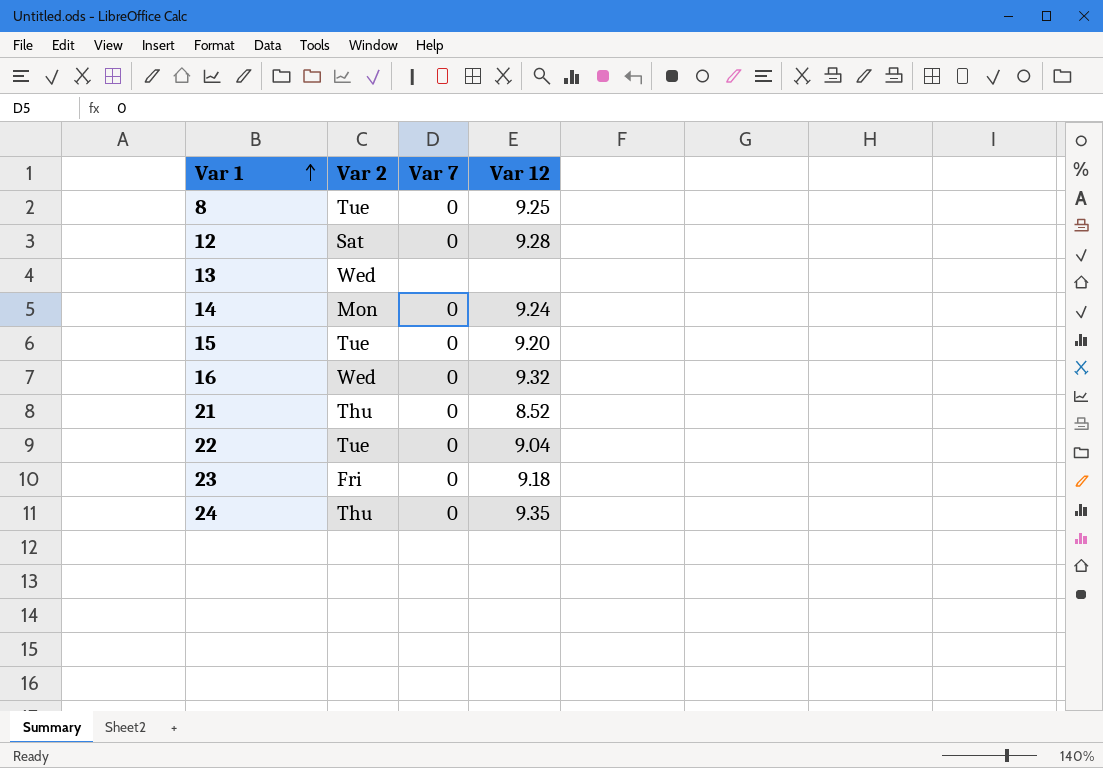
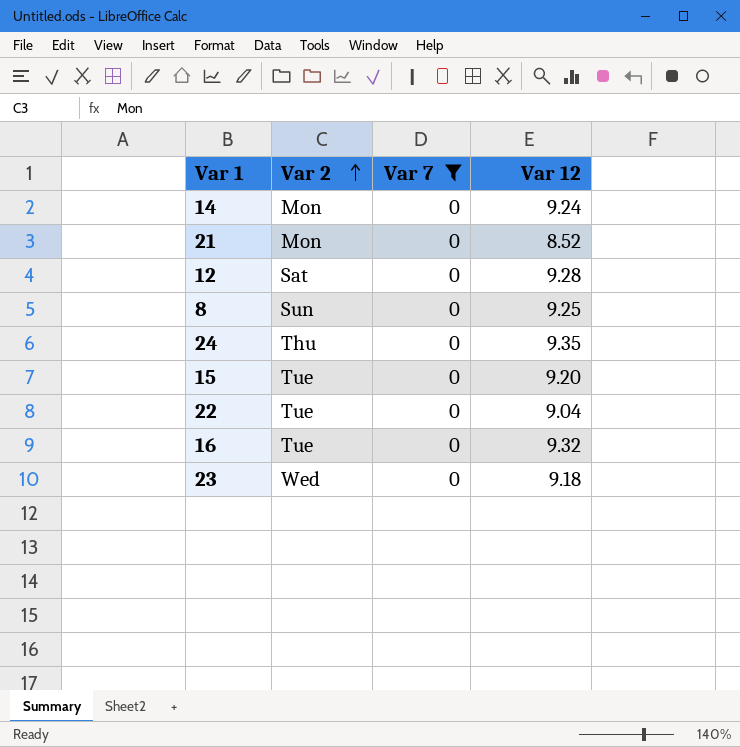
filter: none -> Var 7 = 0
row order: Var 1 ascending -> Var 2 ascending
21 | Var 2: Thu -> Mon
8 | Var 2: Tue -> Sun
16 | Var 2: Wed -> Tue
23 | Var 2: Fri -> Wed

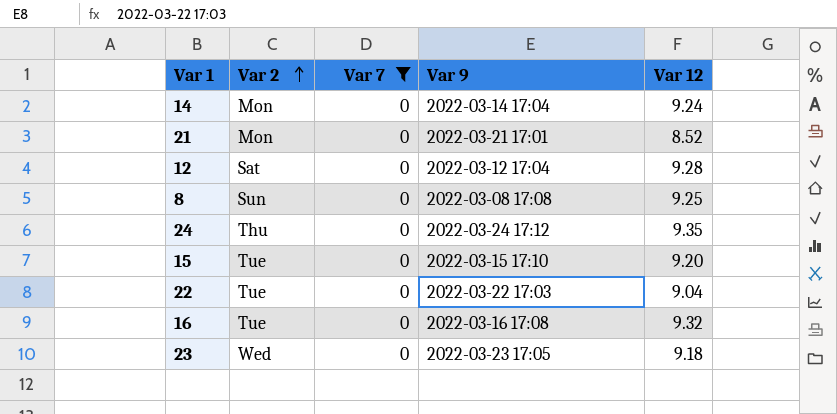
column Var 9 | position: none -> 4

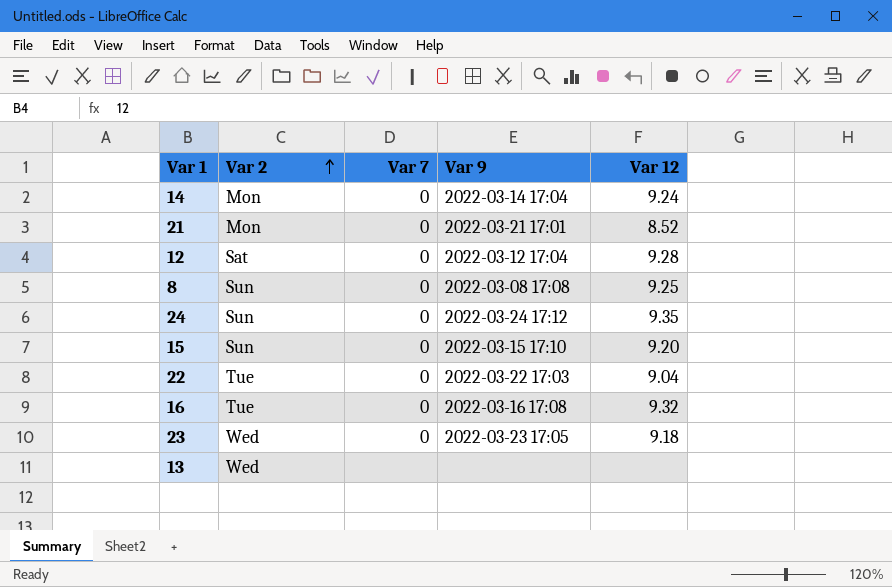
filter: Var 7 = 0 -> none
24 | Var 2: Thu -> Sun
15 | Var 2: Tue -> Sun

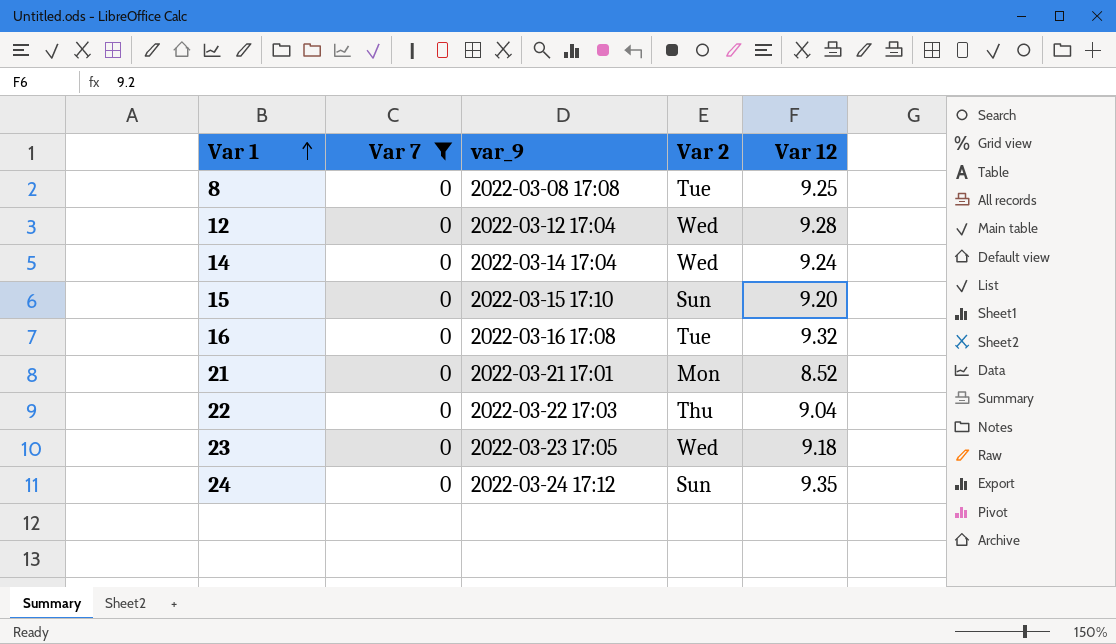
filter: none -> Var 7 = 0
row order: Var 2 ascending -> Var 1 ascending
column name: Var 9 -> var_9
column Var 2 | position: 2 -> 4
8 | Var 2: Sun -> Tue
12 | Var 2: Sat -> Wed
14 | Var 2: Mon -> Wed
22 | Var 2: Tue -> Thu

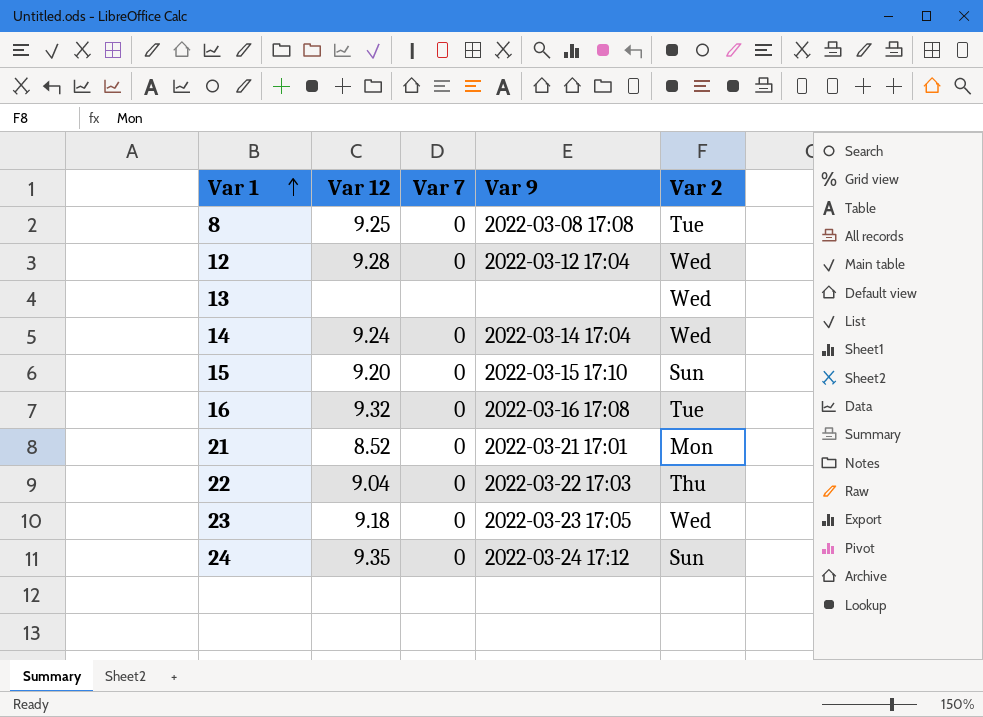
filter: Var 7 = 0 -> none
column Var 12 | position: 5 -> 2
column name: var_9 -> Var 9

